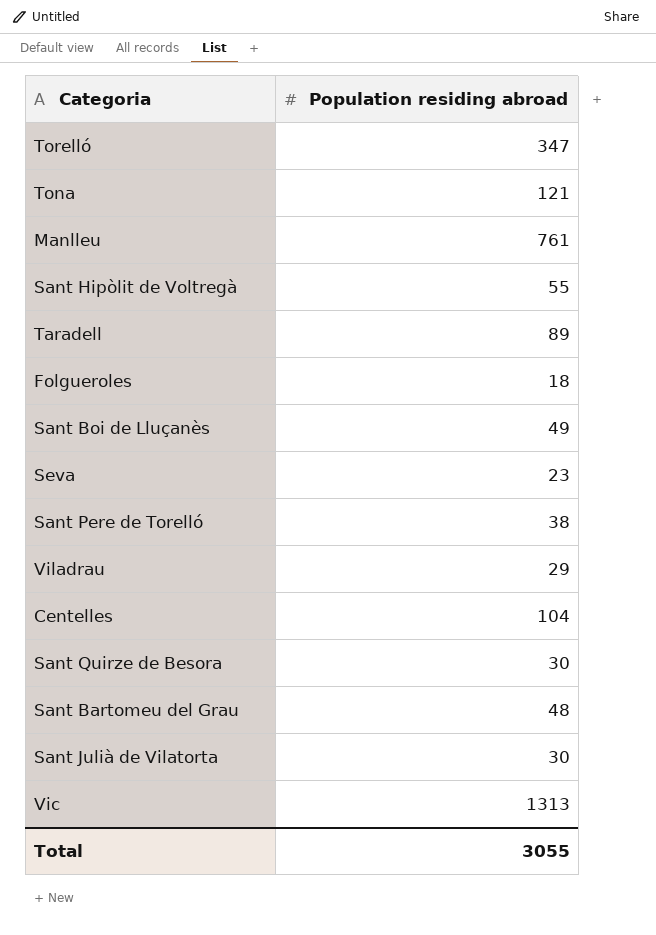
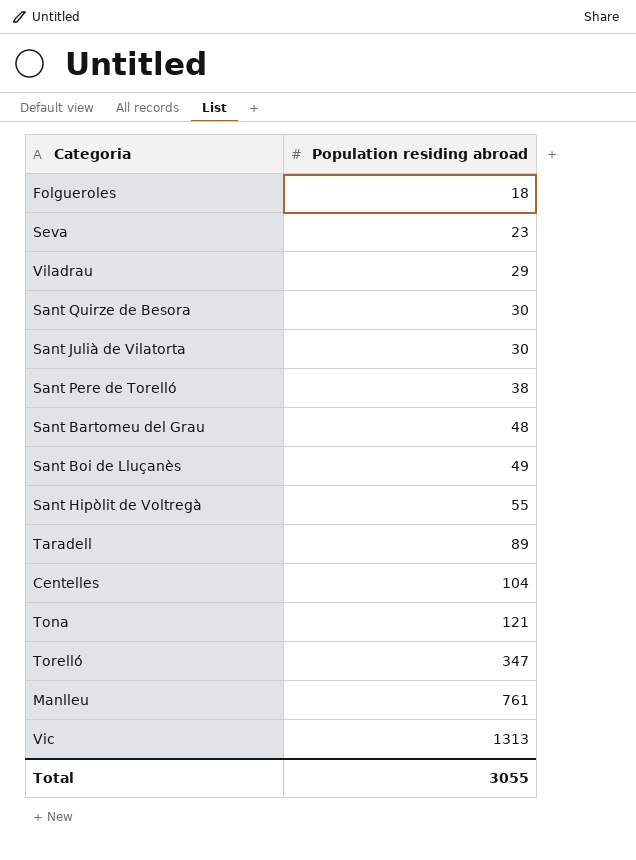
row order: none -> Population residing abroad ascending

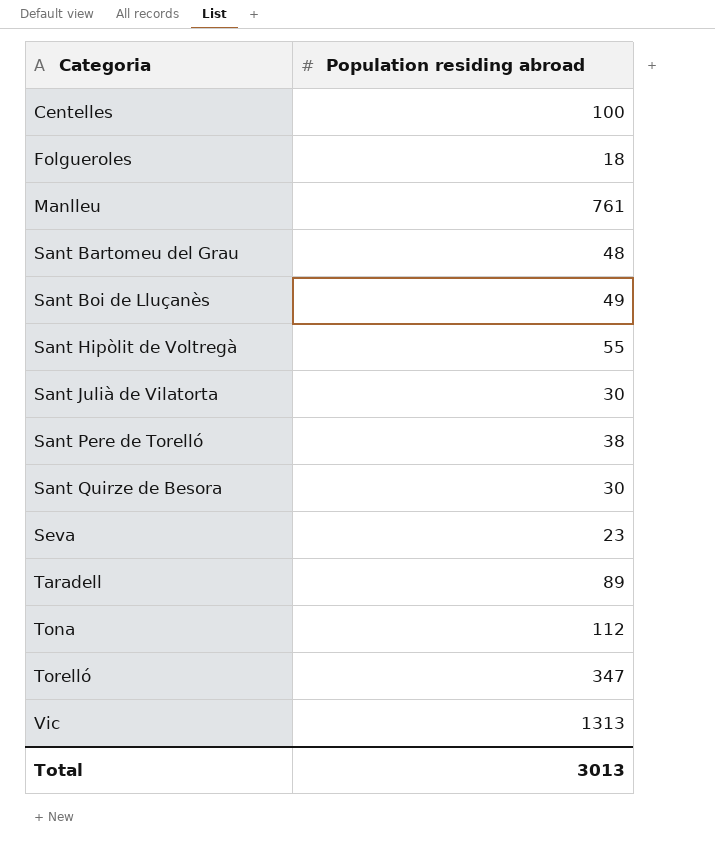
row order: Population residing abroad ascending -> Categoria ascending
row Viladrau: 29 -> none
Centelles | Population residing abroad: 104 -> 100
Tona | Population residing abroad: 121 -> 112
Total | Population residing abroad: 3055 -> 3013

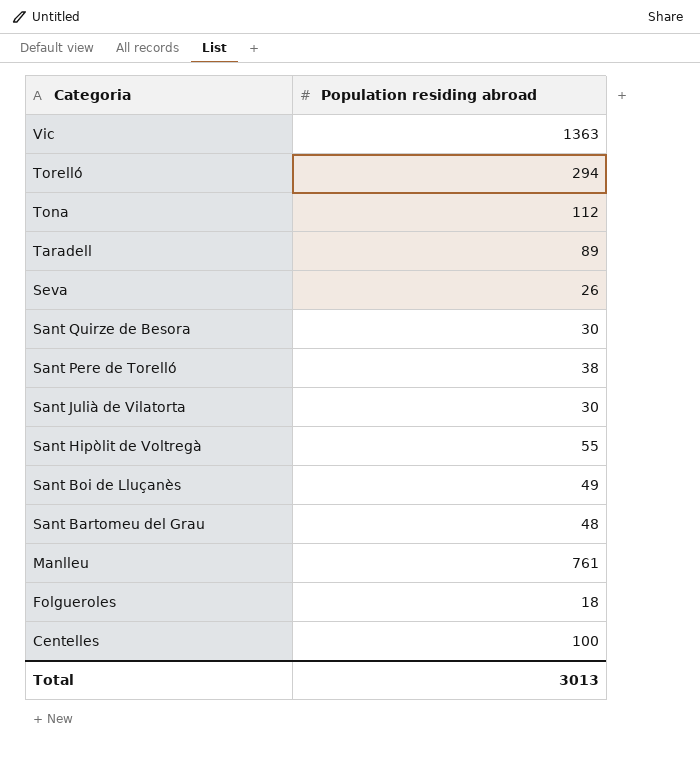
row order: Categoria ascending -> Categoria descending
Vic | Population residing abroad: 1313 -> 1363
Torelló | Population residing abroad: 347 -> 294
Seva | Population residing abroad: 23 -> 26

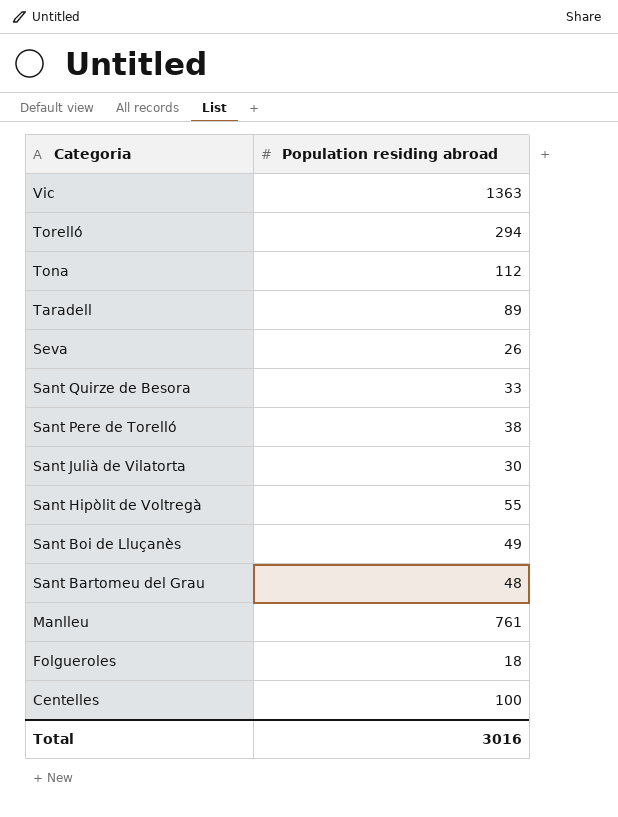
Sant Quirze de Besora | Population residing abroad: 30 -> 33
Total | Population residing abroad: 3013 -> 3016

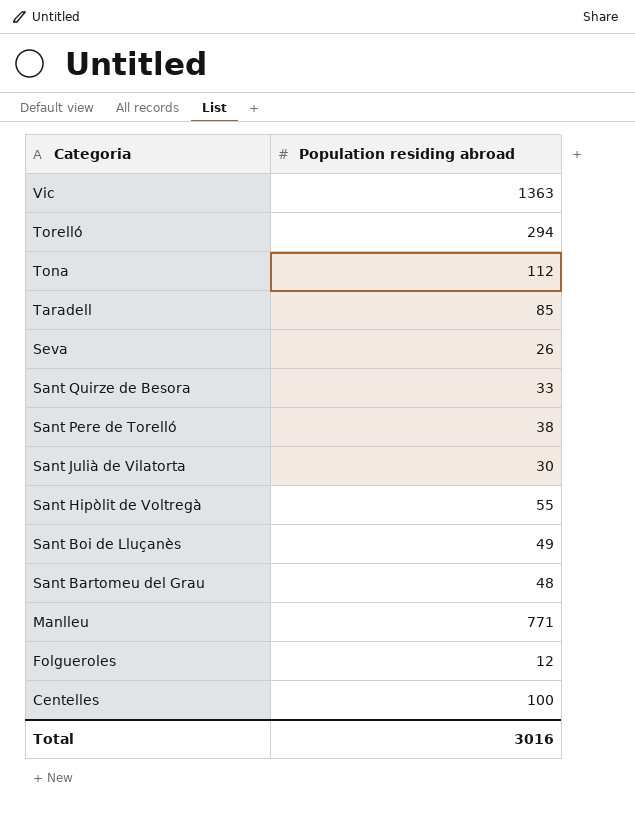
Taradell | Population residing abroad: 89 -> 85
Manlleu | Population residing abroad: 761 -> 771
Folgueroles | Population residing abroad: 18 -> 12

